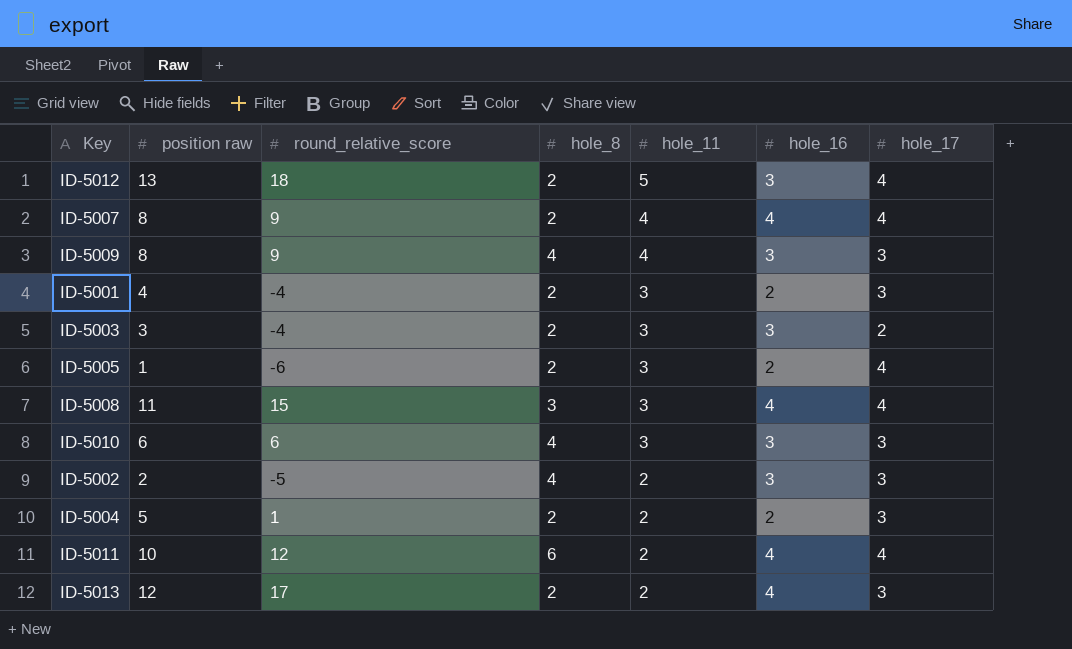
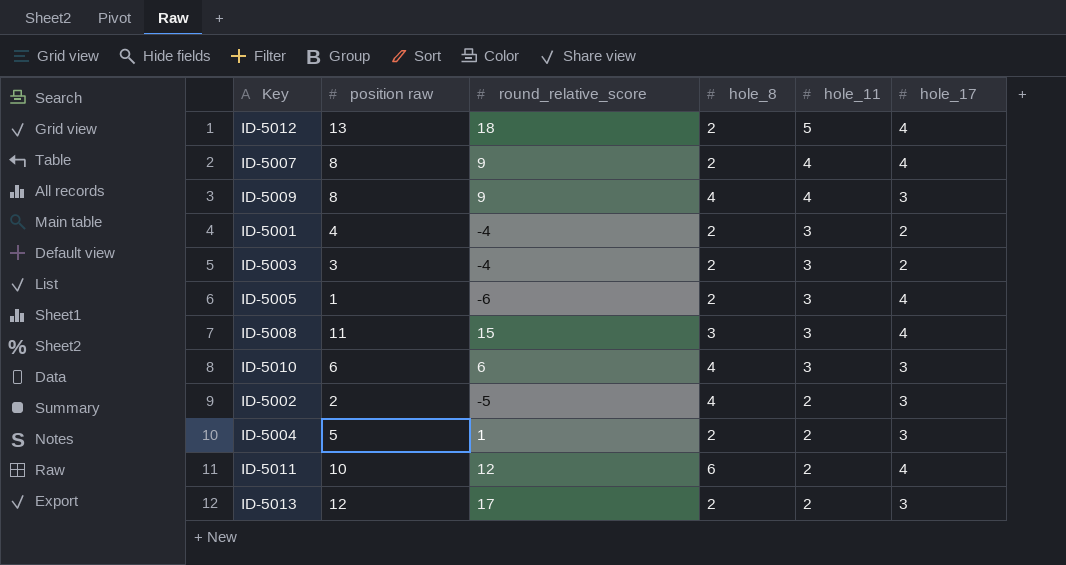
column hole_16 | position: 6 -> none
ID-5001 | hole_17: 3 -> 2

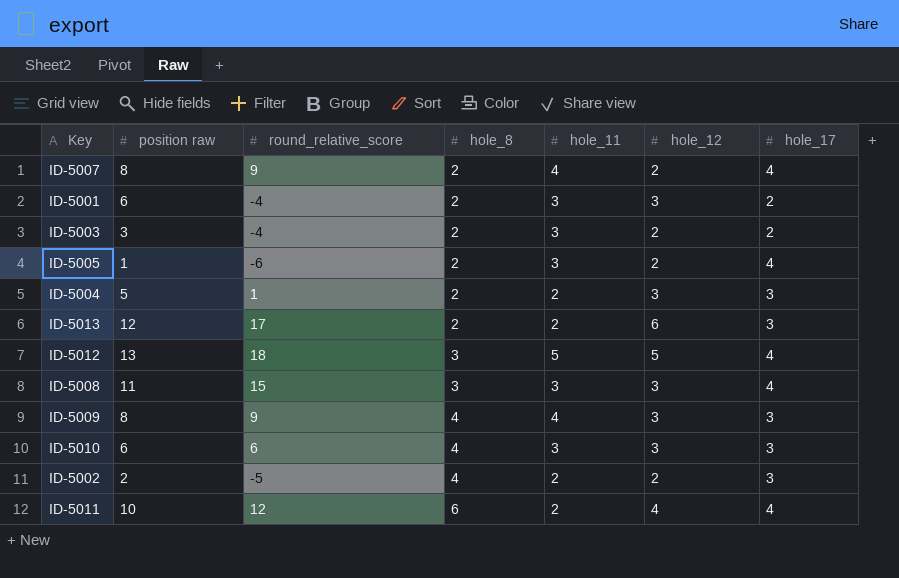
row order: hole_11 descending -> hole_8 ascending
column hole_12 | position: none -> 6
ID-5001 | position raw: 4 -> 6
ID-5012 | hole_8: 2 -> 3

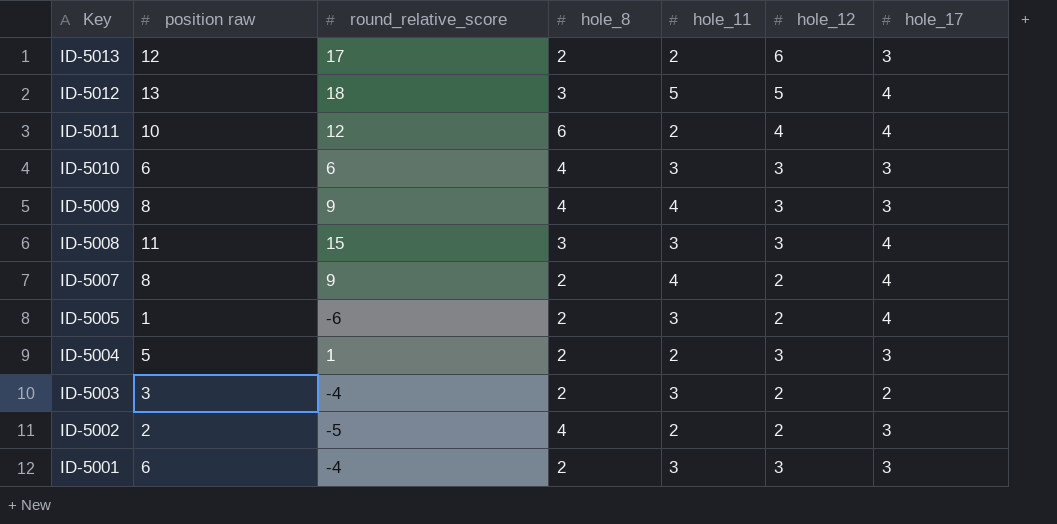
row order: hole_8 ascending -> Key descending
ID-5001 | hole_17: 2 -> 3

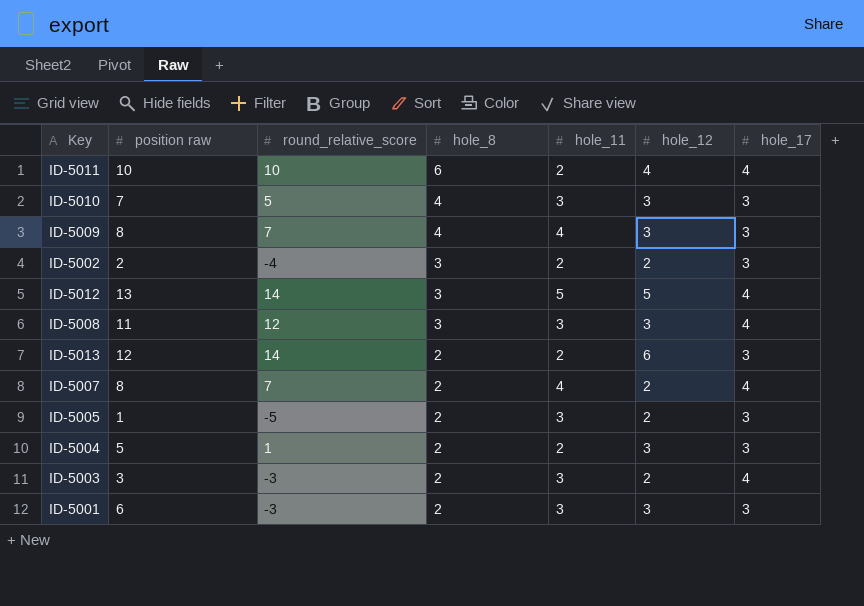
row order: Key descending -> hole_8 descending
ID-5011 | round_relative_score: 12 -> 10
ID-5010 | position raw: 6 -> 7
ID-5010 | round_relative_score: 6 -> 5
ID-5009 | round_relative_score: 9 -> 7
ID-5002 | round_relative_score: -5 -> -4
ID-5002 | hole_8: 4 -> 3
ID-5012 | round_relative_score: 18 -> 14
ID-5008 | round_relative_score: 15 -> 12
ID-5013 | round_relative_score: 17 -> 14
ID-5007 | round_relative_score: 9 -> 7
ID-5005 | round_relative_score: -6 -> -5
ID-5005 | hole_17: 4 -> 3
ID-5003 | round_relative_score: -4 -> -3
ID-5003 | hole_17: 2 -> 4
ID-5001 | round_relative_score: -4 -> -3

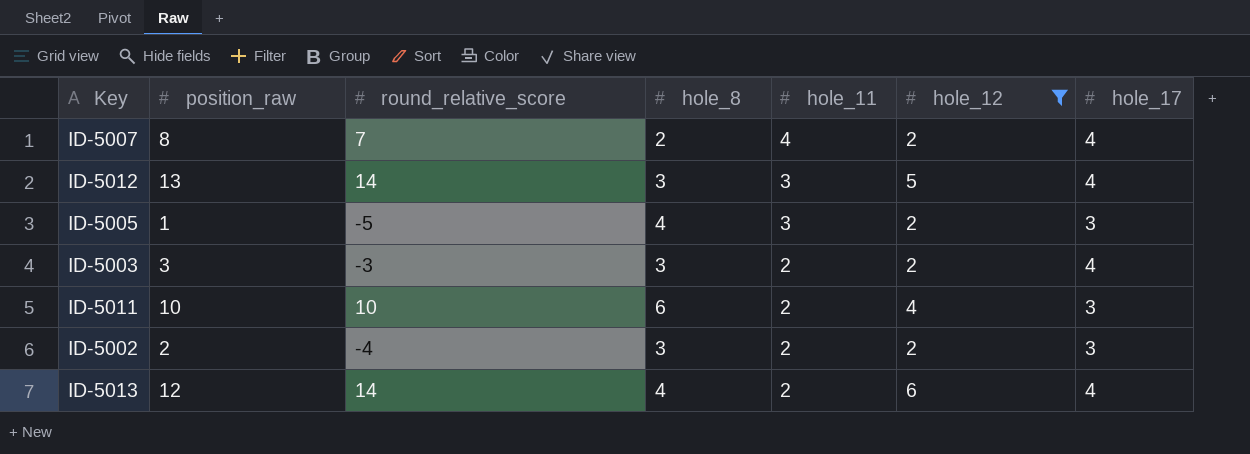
filter: none -> hole_12 != 3
row order: hole_8 descending -> hole_11 descending
column name: position raw -> position_raw
ID-5012 | hole_11: 5 -> 3
ID-5005 | hole_8: 2 -> 4
ID-5003 | hole_8: 2 -> 3
ID-5003 | hole_11: 3 -> 2
ID-5011 | hole_17: 4 -> 3
ID-5013 | hole_8: 2 -> 4
ID-5013 | hole_17: 3 -> 4

